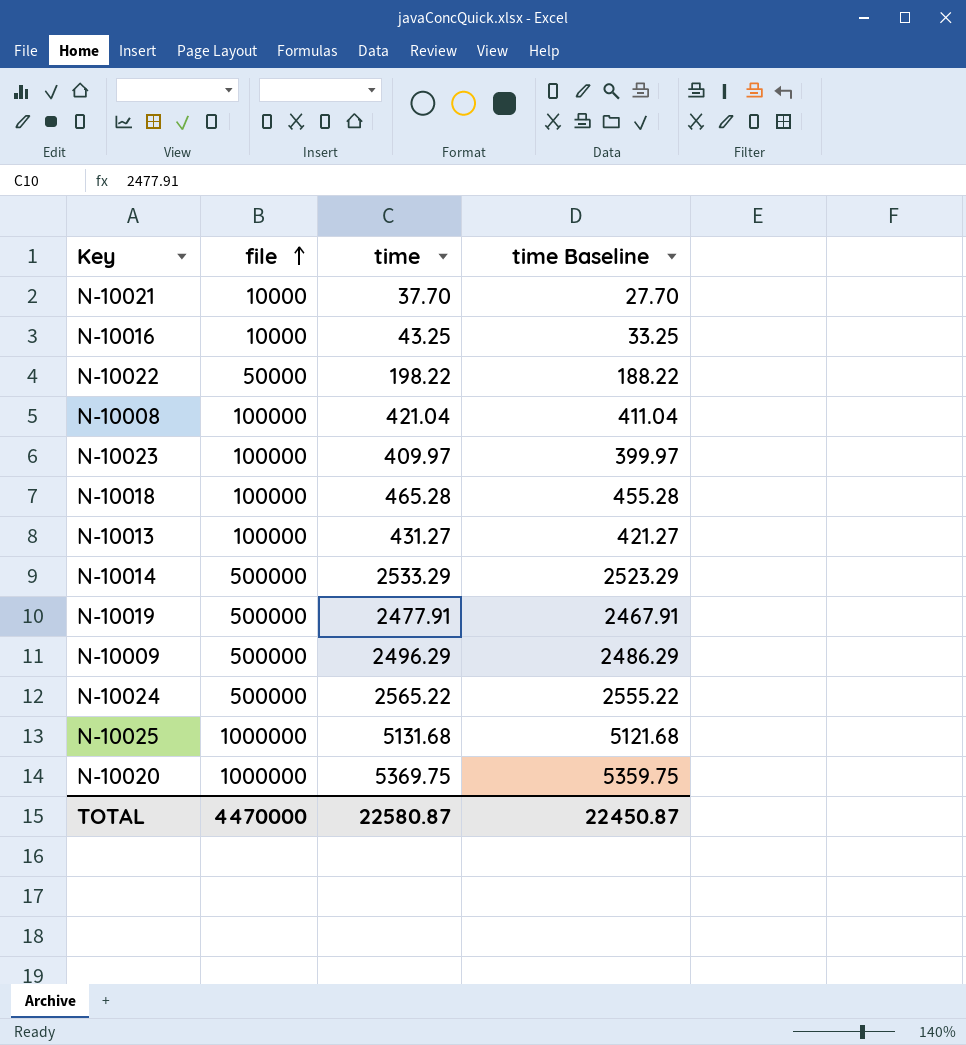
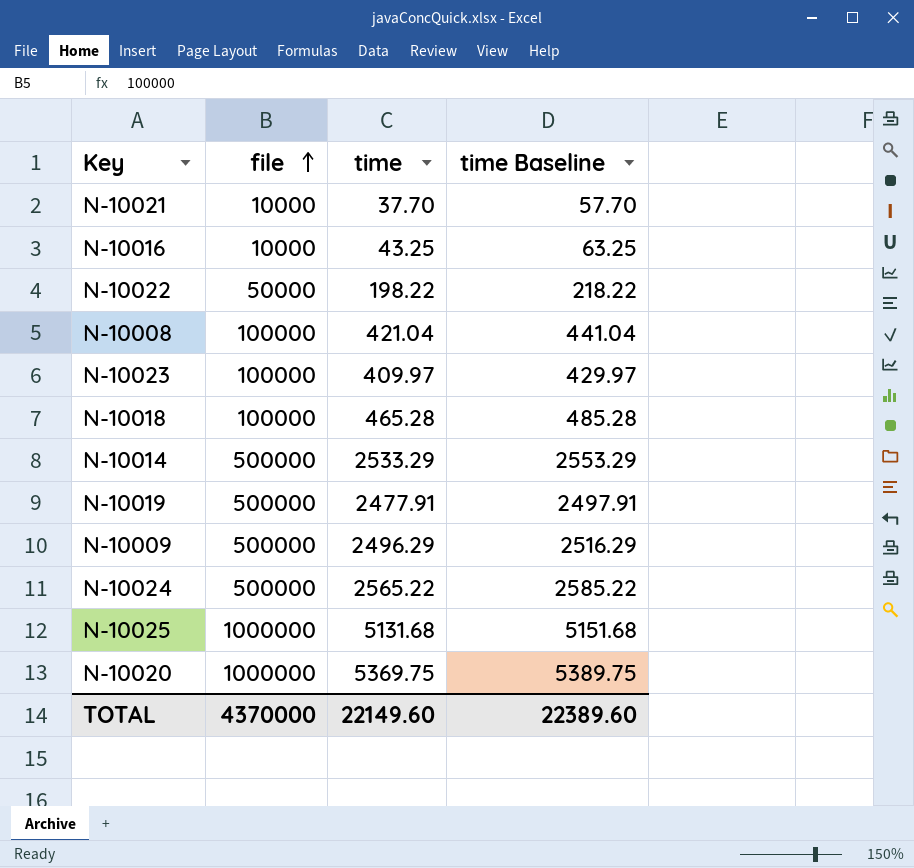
column time Baseline | formula: [time] - 10 -> [time] + 20
row N-10013: 100000 | 431.27 | 421.27 -> none
TOTAL | file: 4470000 -> 4370000
TOTAL | time: 22580.87 -> 22149.60
TOTAL | time Baseline: 22450.87 -> 22389.60

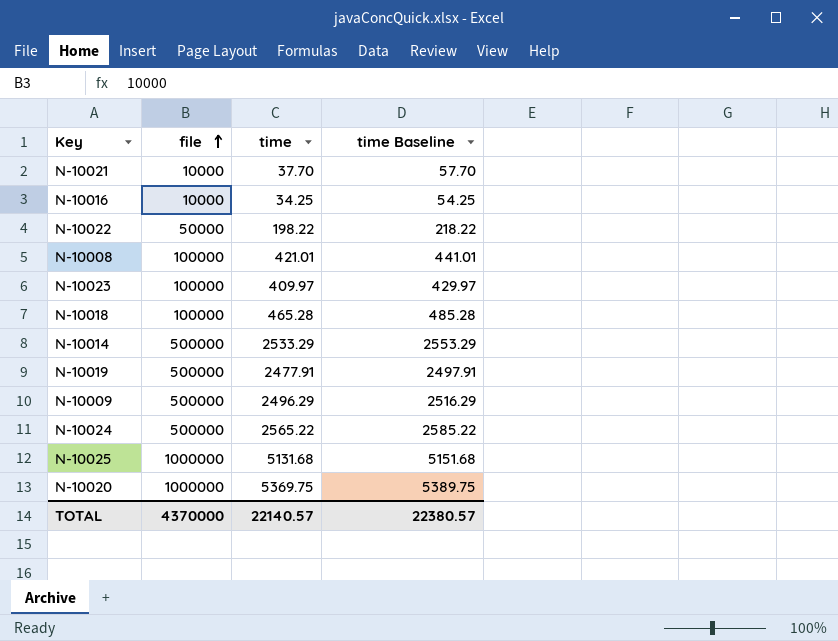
N-10016 | time: 43.25 -> 34.25
N-10016 | time Baseline: 63.25 -> 54.25
N-10008 | time: 421.04 -> 421.01
N-10008 | time Baseline: 441.04 -> 441.01
TOTAL | time: 22149.60 -> 22140.57
TOTAL | time Baseline: 22389.60 -> 22380.57

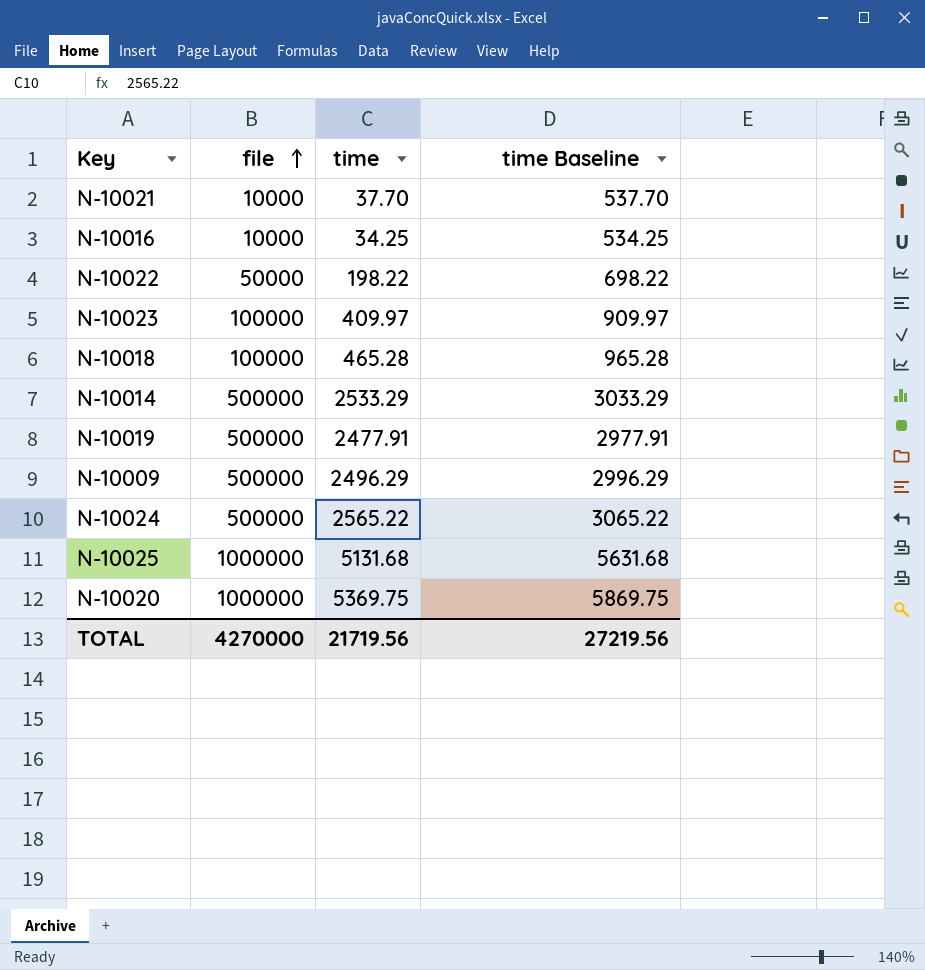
column time Baseline | formula: [time] + 20 -> [time] + 500
row N-10008: 100000 | 421.01 | 441.01 -> none
TOTAL | file: 4370000 -> 4270000
TOTAL | time: 22140.57 -> 21719.56
TOTAL | time Baseline: 22380.57 -> 27219.56

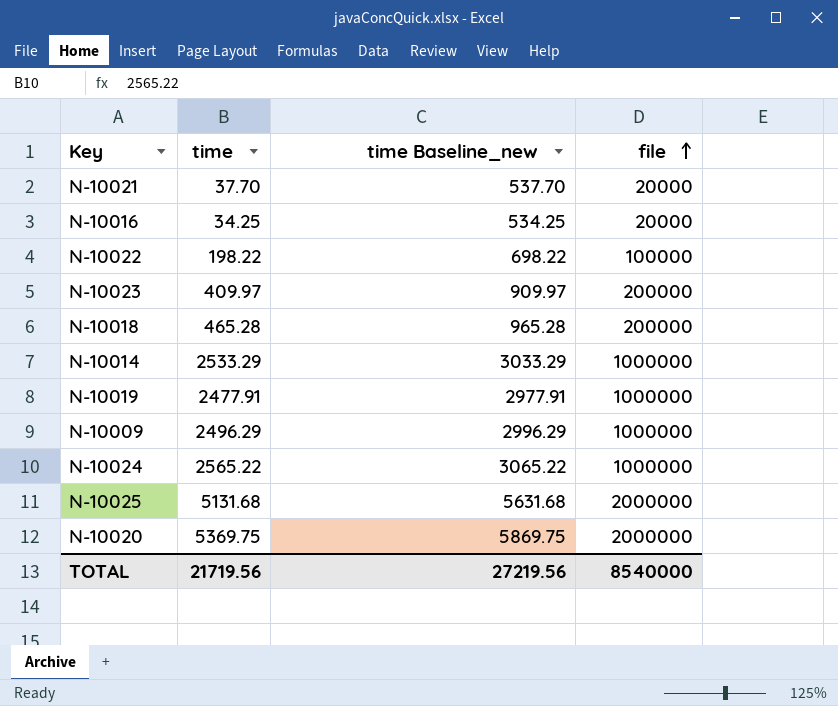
column name: time Baseline -> time Baseline_new
column file | position: 2 -> 4
N-10021 | file: 10000 -> 20000
N-10016 | file: 10000 -> 20000
N-10022 | file: 50000 -> 100000
N-10023 | file: 100000 -> 200000
N-10018 | file: 100000 -> 200000
N-10014 | file: 500000 -> 1000000
N-10019 | file: 500000 -> 1000000
N-10009 | file: 500000 -> 1000000
N-10024 | file: 500000 -> 1000000
N-10025 | file: 1000000 -> 2000000
N-10020 | file: 1000000 -> 2000000
TOTAL | file: 4270000 -> 8540000

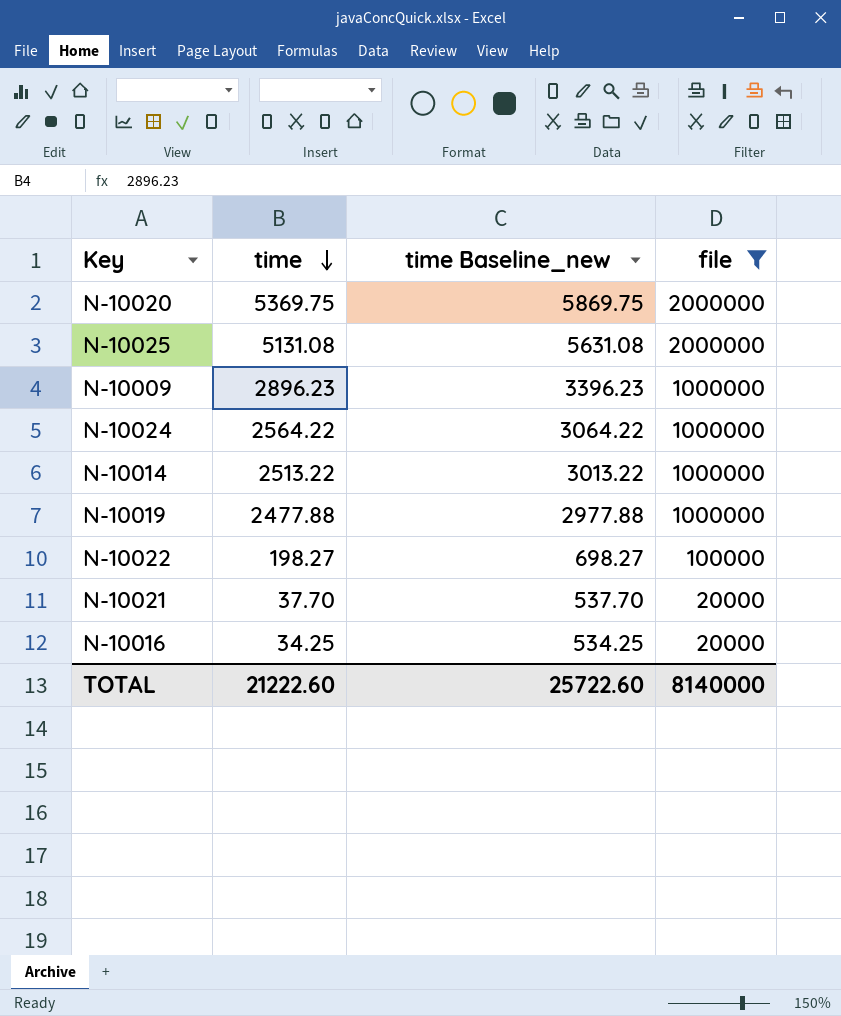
filter: none -> file != 200000
row order: file ascending -> time descending
N-10025 | time: 5131.68 -> 5131.08
N-10025 | time Baseline_new: 5631.68 -> 5631.08
N-10009 | time: 2496.29 -> 2896.23
N-10009 | time Baseline_new: 2996.29 -> 3396.23
N-10024 | time: 2565.22 -> 2564.22
N-10024 | time Baseline_new: 3065.22 -> 3064.22
N-10014 | time: 2533.29 -> 2513.22
N-10014 | time Baseline_new: 3033.29 -> 3013.22
N-10019 | time: 2477.91 -> 2477.88
N-10019 | time Baseline_new: 2977.91 -> 2977.88
N-10022 | time: 198.22 -> 198.27
N-10022 | time Baseline_new: 698.22 -> 698.27
TOTAL | time: 21719.56 -> 21222.60
TOTAL | time Baseline_new: 27219.56 -> 25722.60
TOTAL | file: 8540000 -> 8140000

